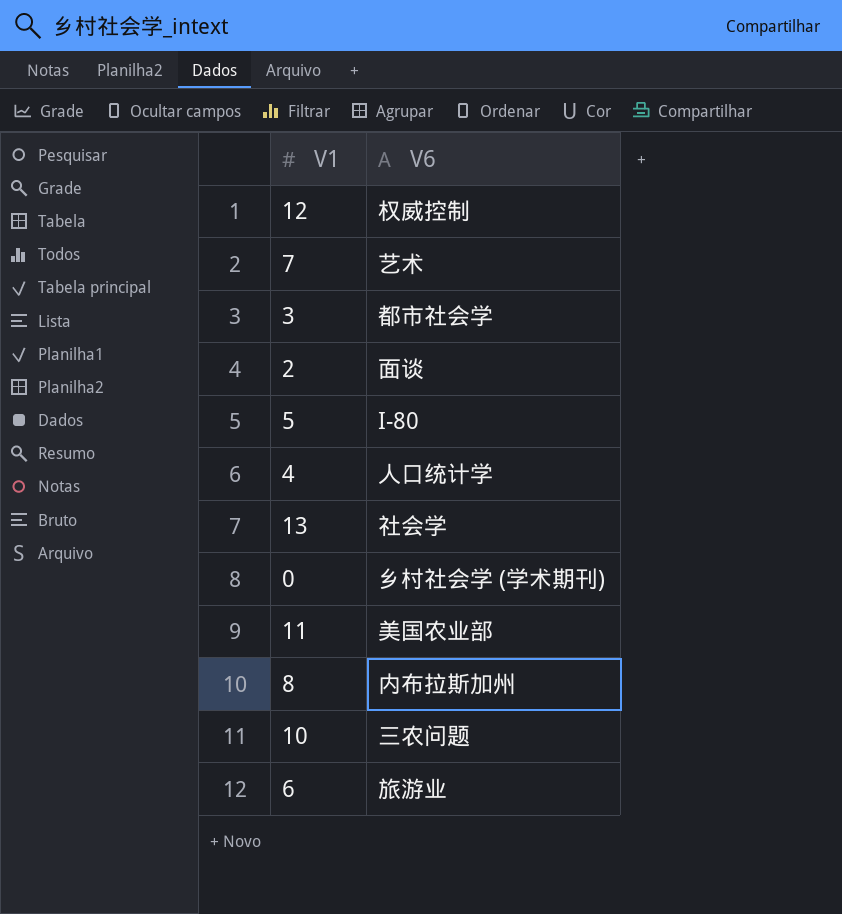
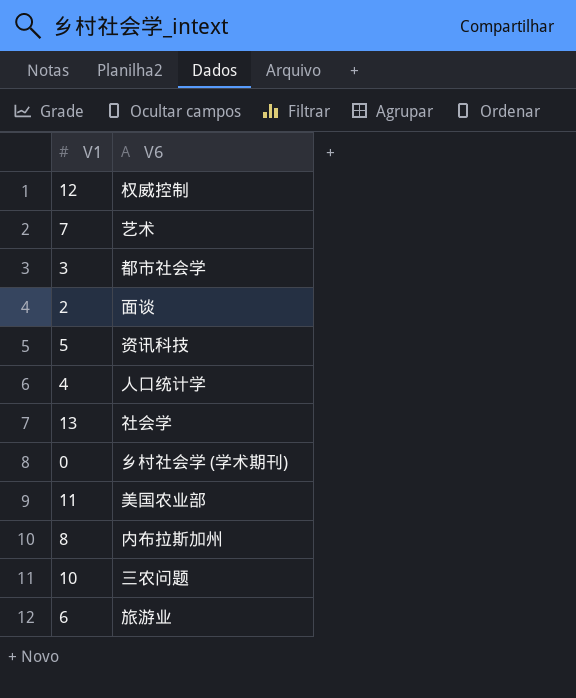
5 | V6: I-80 -> 资讯科技

